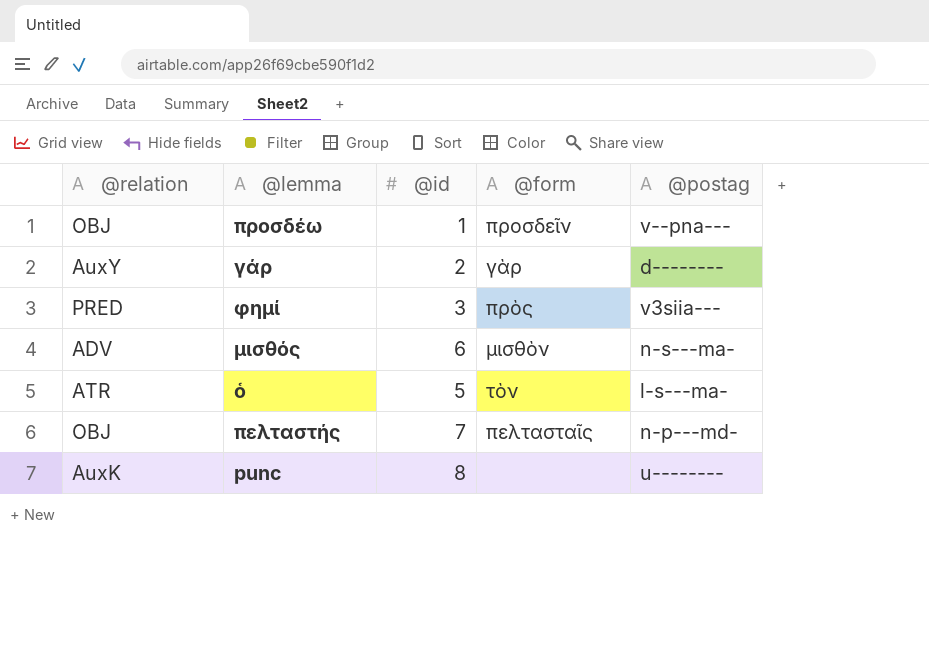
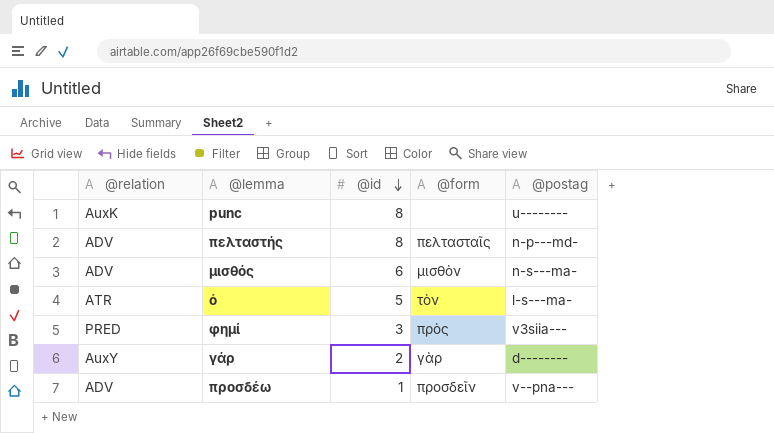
row order: none -> @id descending
πελταστής | @relation: OBJ -> ADV
πελταστής | @id: 7 -> 8
προσδέω | @relation: OBJ -> ADV

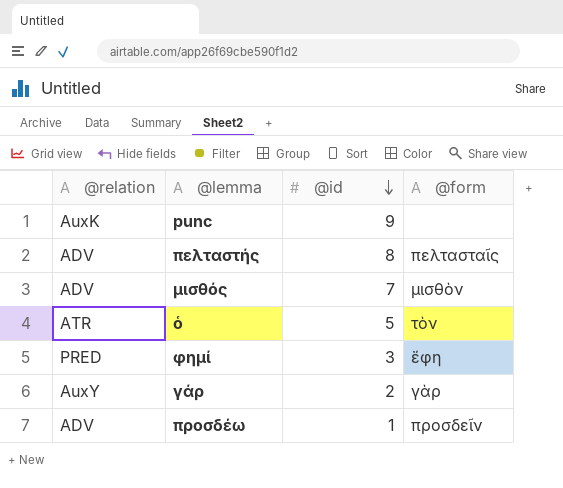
column @postag | position: 5 -> none
punc | @id: 8 -> 9
μισθός | @id: 6 -> 7
φημί | @form: πρὸς -> ἔφη

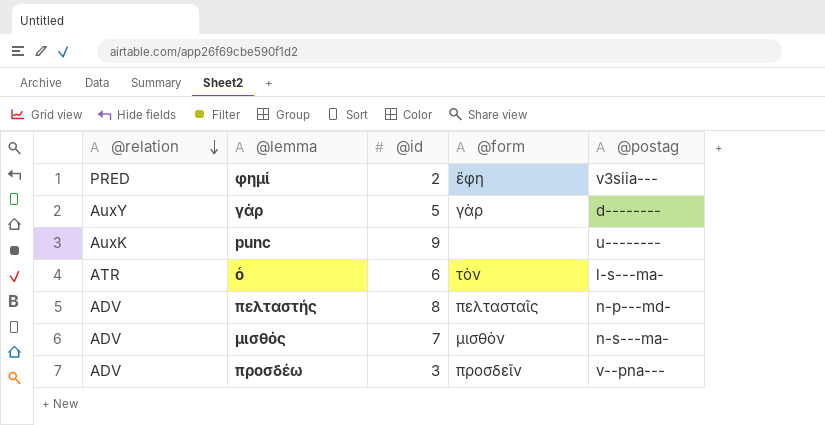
row order: @id descending -> @relation descending
column @postag | position: none -> 5
φημί | @id: 3 -> 2
γάρ | @id: 2 -> 5
ὁ | @id: 5 -> 6
προσδέω | @id: 1 -> 3

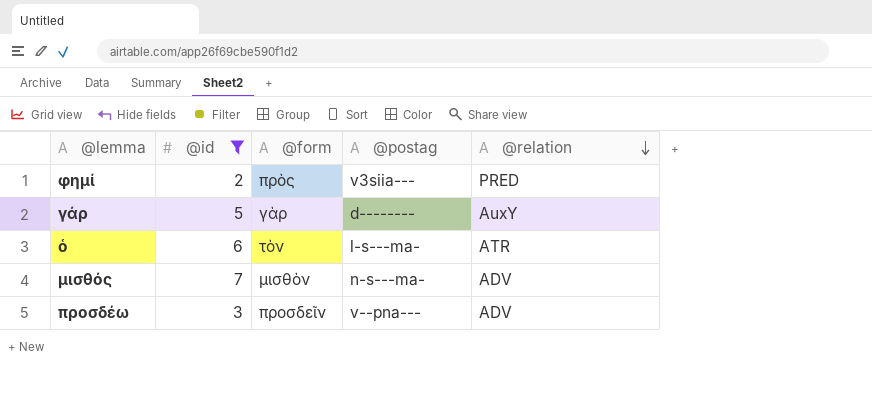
filter: none -> @id <= 7
column @relation | position: 1 -> 5
φημί | @form: ἔφη -> πρὸς

